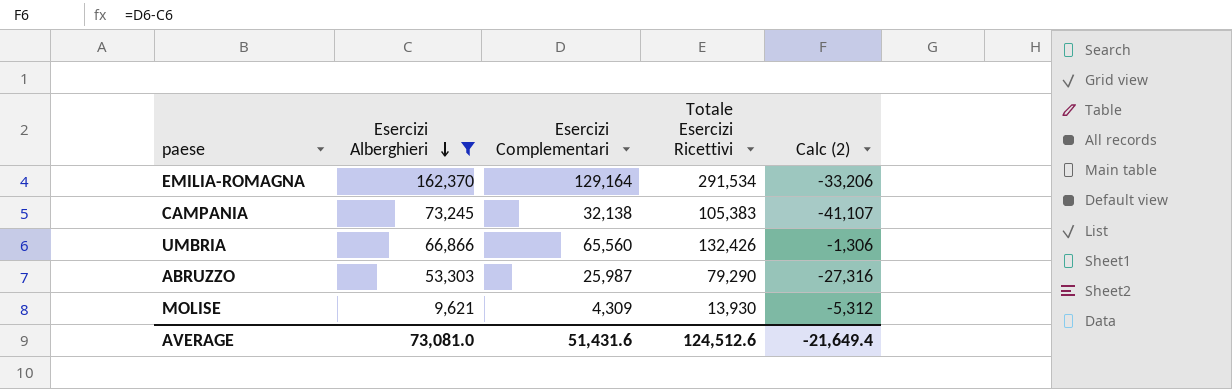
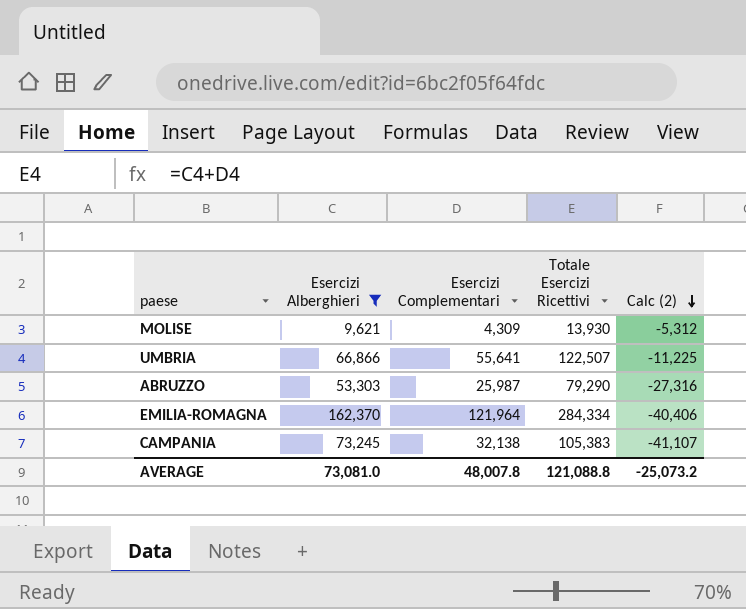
row order: Esercizi Alberghieri descending -> Calc (2) descending
UMBRIA | Esercizi Complementari: 65,560 -> 55,641
UMBRIA | Totale Esercizi Ricettivi: 132,426 -> 122,507
UMBRIA | Calc (2): -1,306 -> -11,225
EMILIA-ROMAGNA | Esercizi Complementari: 129,164 -> 121,964
EMILIA-ROMAGNA | Totale Esercizi Ricettivi: 291,534 -> 284,334
EMILIA-ROMAGNA | Calc (2): -33,206 -> -40,406
AVERAGE | Esercizi Complementari: 51,431.6 -> 48,007.8
AVERAGE | Totale Esercizi Ricettivi: 124,512.6 -> 121,088.8
AVERAGE | Calc (2): -21,649.4 -> -25,073.2

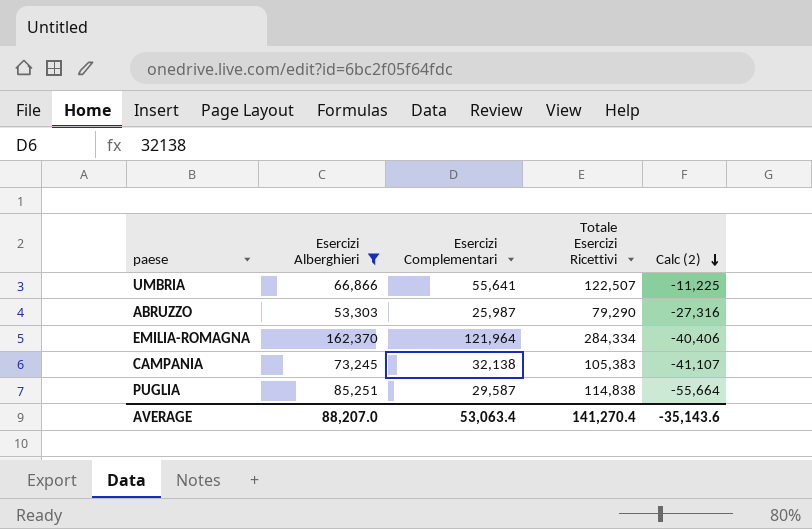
row MOLISE: 9,621 | 4,309 | 13,930 | -5,312 -> none
row PUGLIA: none -> 85,251 | 29,587 | 114,838 | -55,664
AVERAGE | Esercizi Alberghieri: 73,081.0 -> 88,207.0
AVERAGE | Esercizi Complementari: 48,007.8 -> 53,063.4
AVERAGE | Totale Esercizi Ricettivi: 121,088.8 -> 141,270.4
AVERAGE | Calc (2): -25,073.2 -> -35,143.6

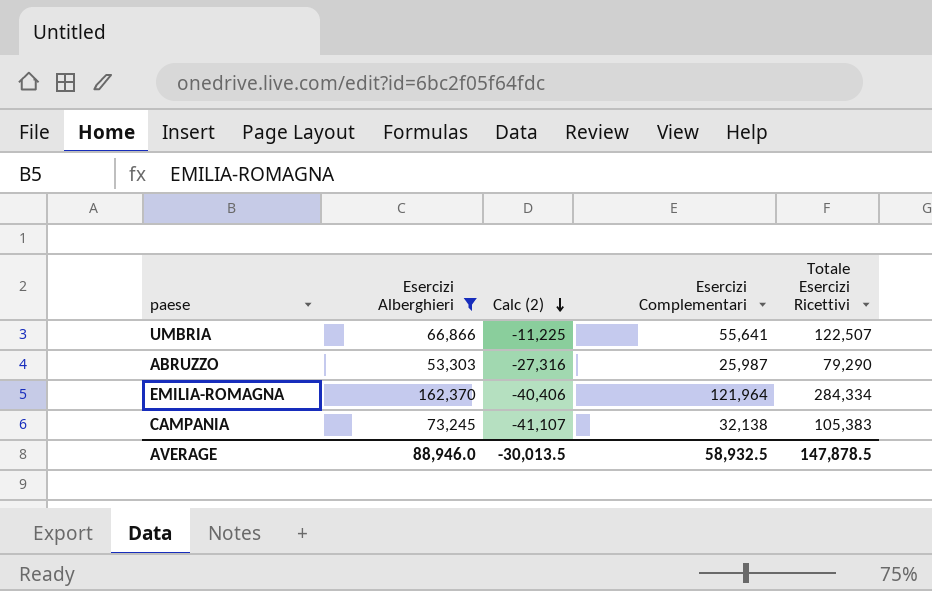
column Calc (2) | position: 5 -> 3
row PUGLIA: 85,251 | 29,587 | 114,838 | -55,664 -> none
AVERAGE | Esercizi Alberghieri: 88,207.0 -> 88,946.0
AVERAGE | Calc (2): -35,143.6 -> -30,013.5
AVERAGE | Esercizi Complementari: 53,063.4 -> 58,932.5
AVERAGE | Totale Esercizi Ricettivi: 141,270.4 -> 147,878.5

